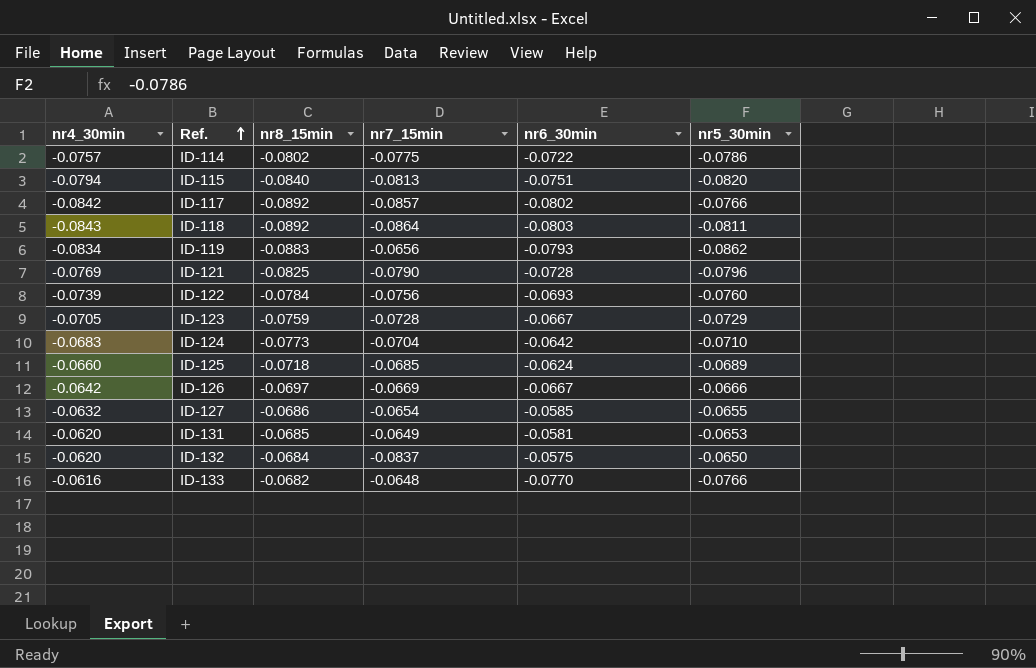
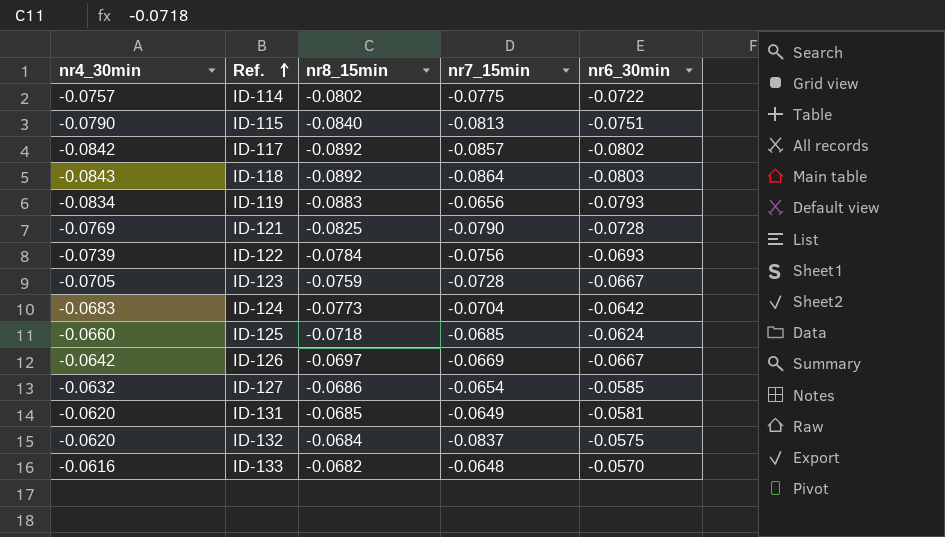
column nr5_30min | position: 6 -> none
ID-115 | nr4_30min: -0.0794 -> -0.0790
ID-133 | nr6_30min: -0.0770 -> -0.0570

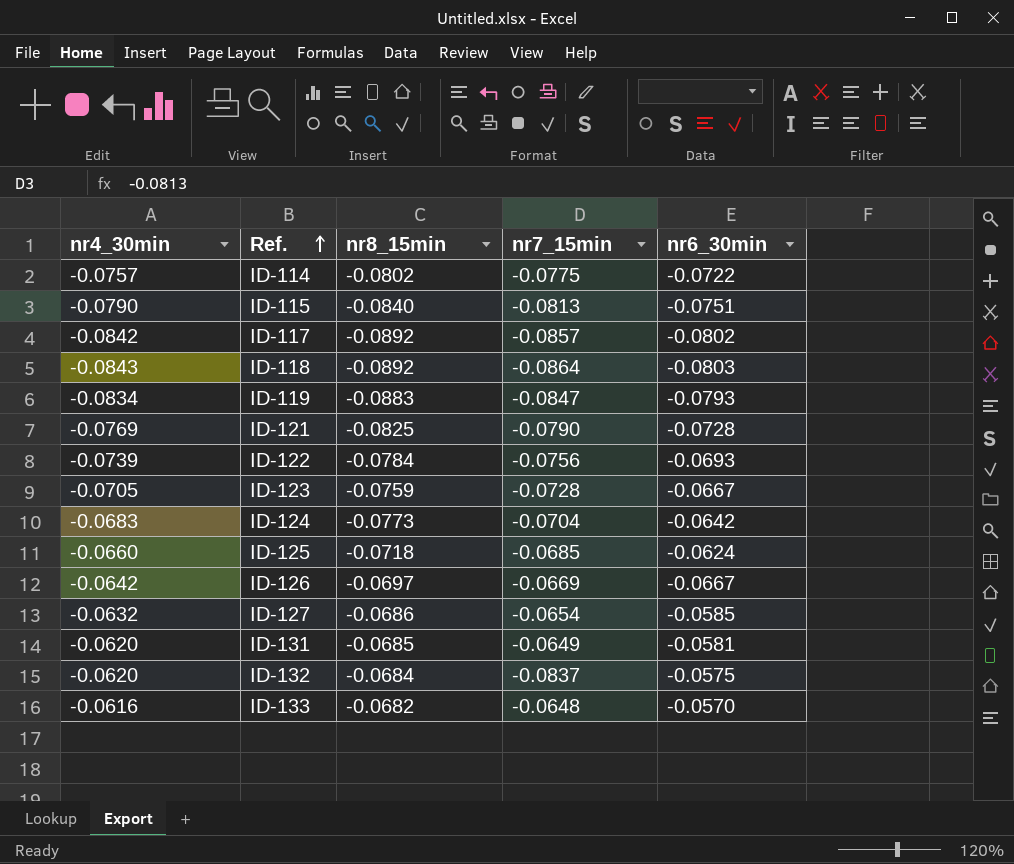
ID-119 | nr7_15min: -0.0656 -> -0.0847

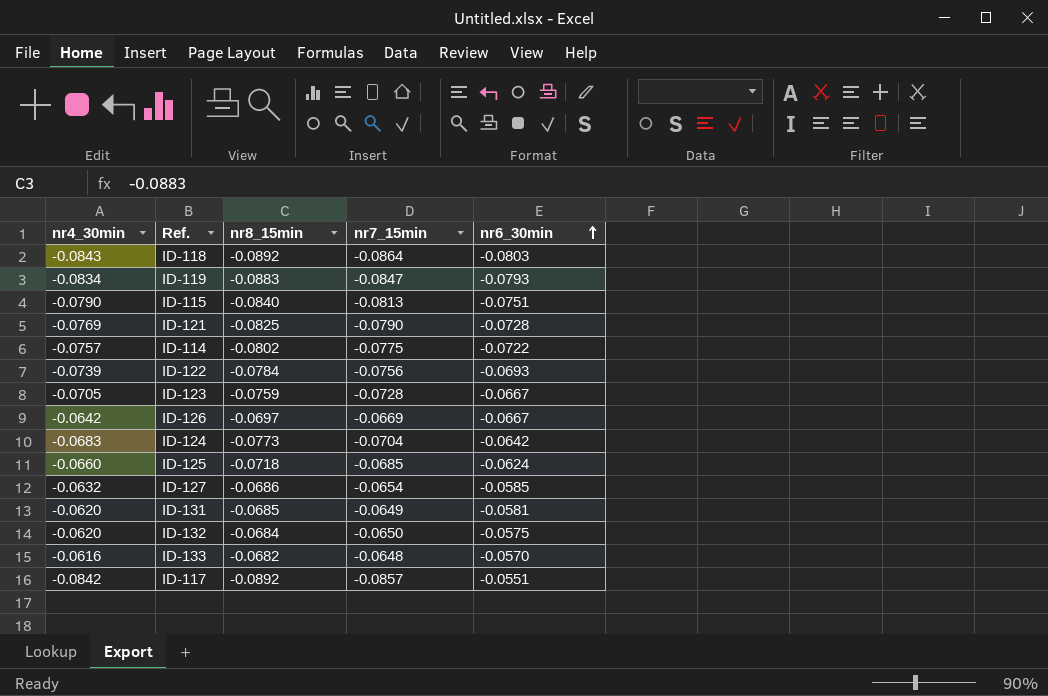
row order: Ref. ascending -> nr6_30min ascending
ID-132 | nr7_15min: -0.0837 -> -0.0650
ID-117 | nr6_30min: -0.0802 -> -0.0551

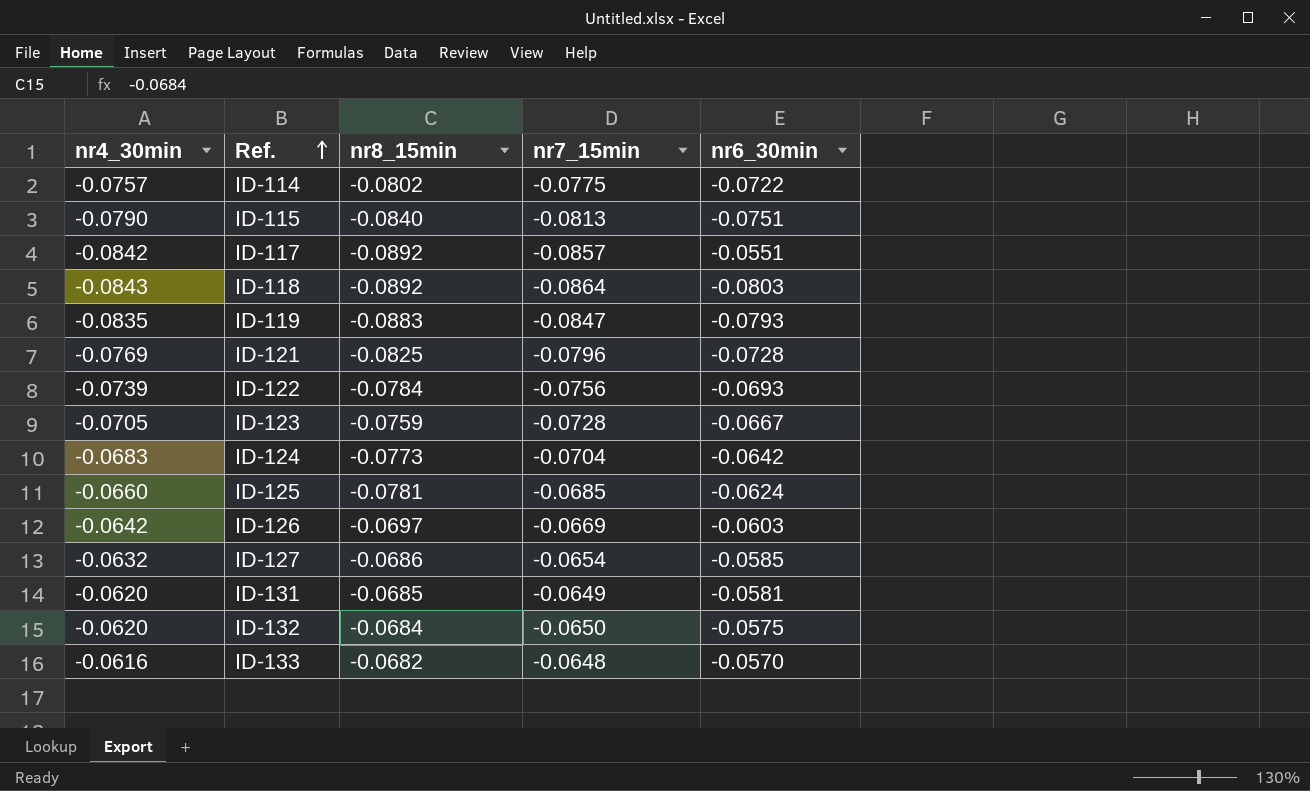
row order: nr6_30min ascending -> Ref. ascending
ID-119 | nr4_30min: -0.0834 -> -0.0835
ID-121 | nr7_15min: -0.0790 -> -0.0796
ID-125 | nr8_15min: -0.0718 -> -0.0781
ID-126 | nr6_30min: -0.0667 -> -0.0603

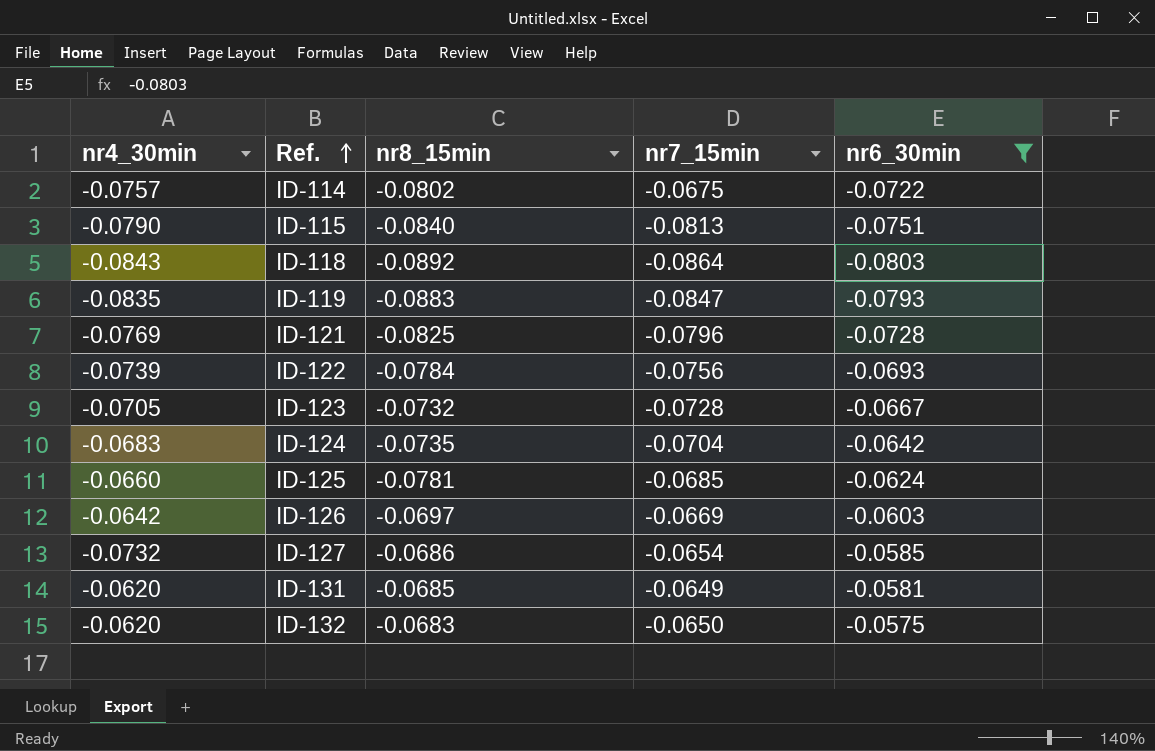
filter: none -> nr6_30min <= -0.0575
ID-114 | nr7_15min: -0.0775 -> -0.0675
ID-123 | nr8_15min: -0.0759 -> -0.0732
ID-124 | nr8_15min: -0.0773 -> -0.0735
ID-127 | nr4_30min: -0.0632 -> -0.0732
ID-132 | nr8_15min: -0.0684 -> -0.0683

